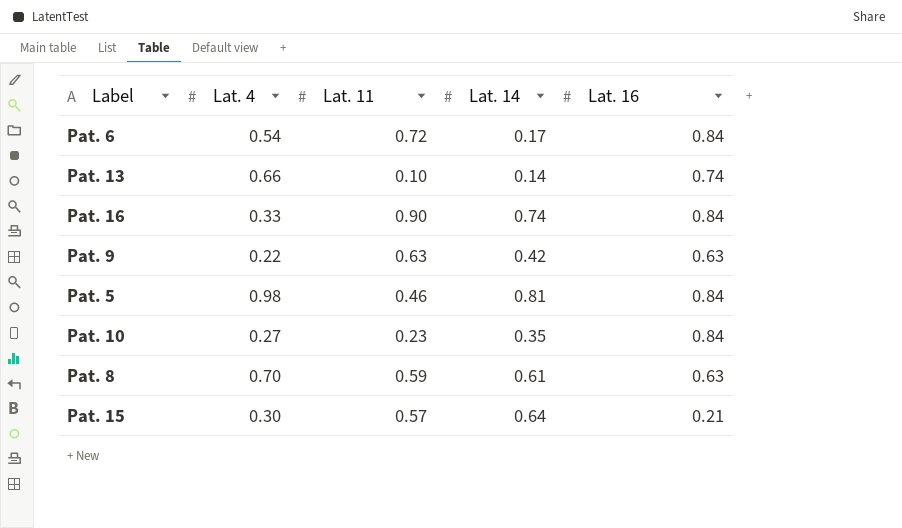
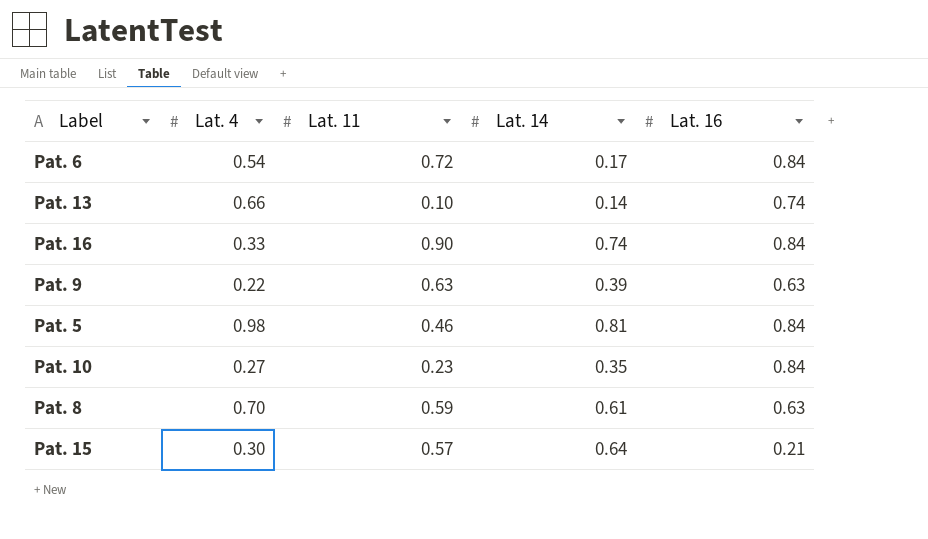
Pat. 9 | Lat. 14: 0.42 -> 0.39

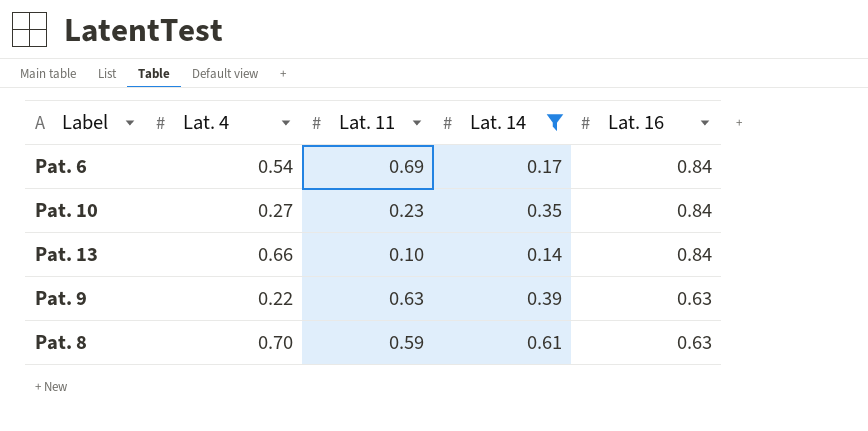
filter: none -> Lat. 14 <= 0.61
row order: none -> Lat. 16 descending
Pat. 6 | Lat. 11: 0.72 -> 0.69
Pat. 13 | Lat. 16: 0.74 -> 0.84

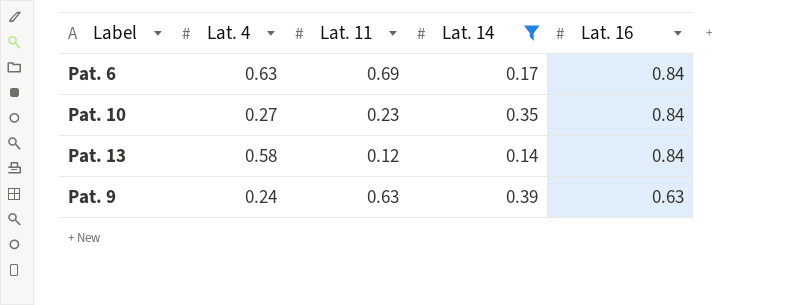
row Pat. 8: 0.70 | 0.59 | 0.61 | 0.63 -> none
Pat. 6 | Lat. 4: 0.54 -> 0.63
Pat. 13 | Lat. 4: 0.66 -> 0.58
Pat. 13 | Lat. 11: 0.10 -> 0.12
Pat. 9 | Lat. 4: 0.22 -> 0.24

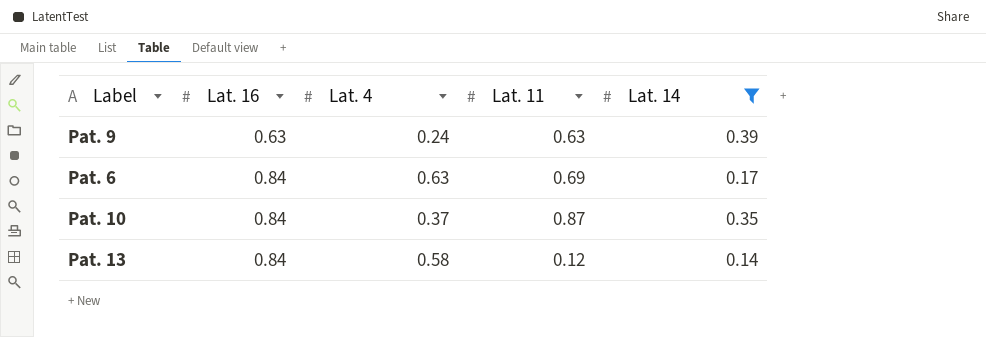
row order: Lat. 16 descending -> Lat. 16 ascending
column Lat. 16 | position: 5 -> 2
Pat. 10 | Lat. 4: 0.27 -> 0.37
Pat. 10 | Lat. 11: 0.23 -> 0.87

